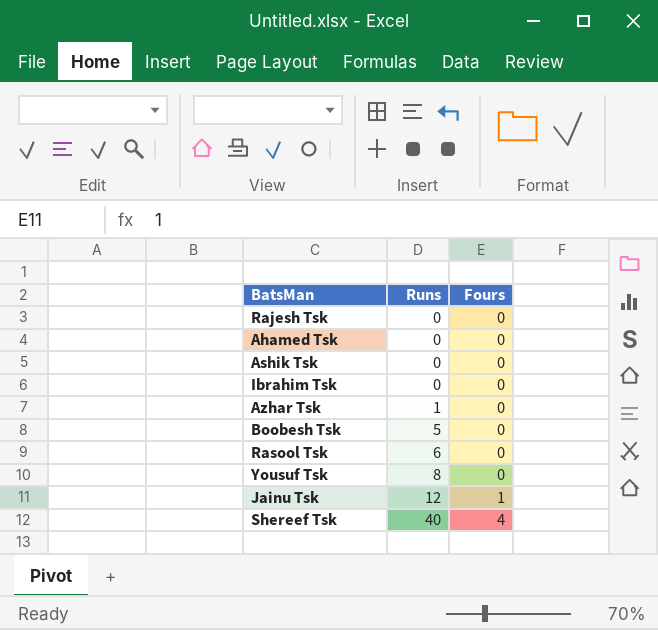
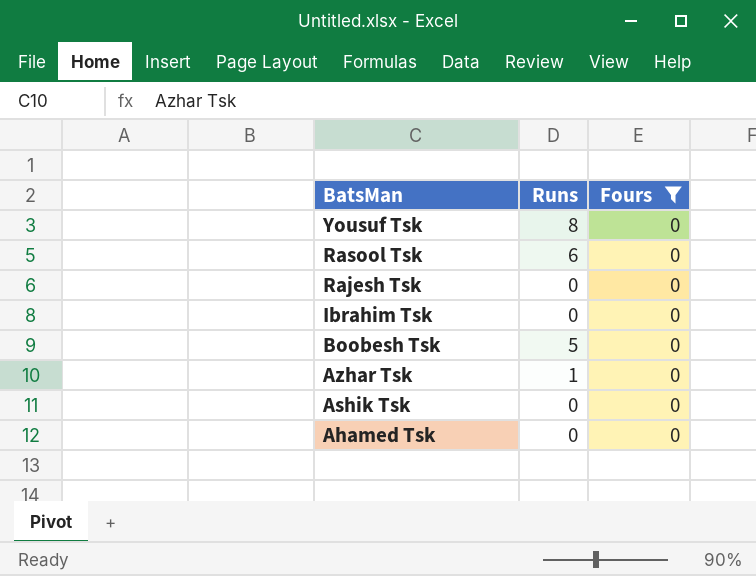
filter: none -> Fours = 0
row order: Runs ascending -> BatsMan descending

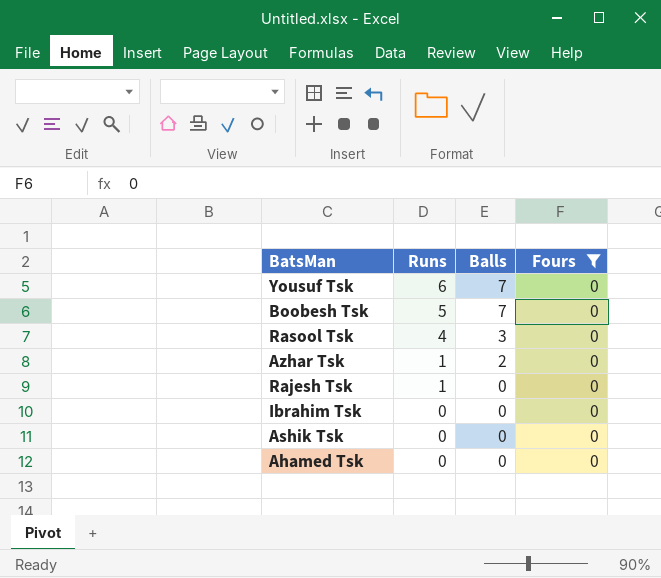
row order: BatsMan descending -> Runs descending
column Balls | position: none -> 3
Yousuf Tsk | Runs: 8 -> 6
Rasool Tsk | Runs: 6 -> 4
Rajesh Tsk | Runs: 0 -> 1

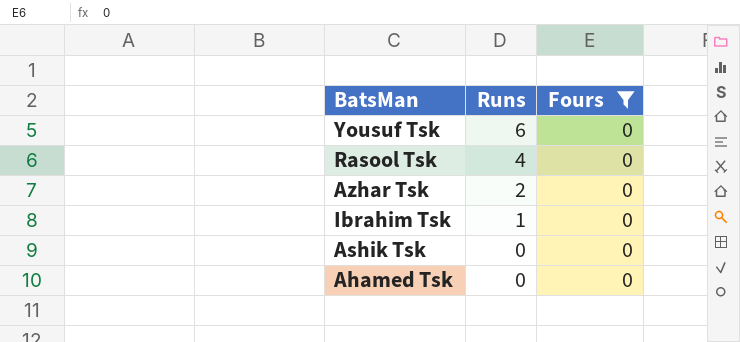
column Balls | position: 3 -> none
row Boobesh Tsk: 5 | 7 | 0 -> none
row Rajesh Tsk: 1 | 0 | 0 -> none
Azhar Tsk | Runs: 1 -> 2
Ibrahim Tsk | Runs: 0 -> 1

